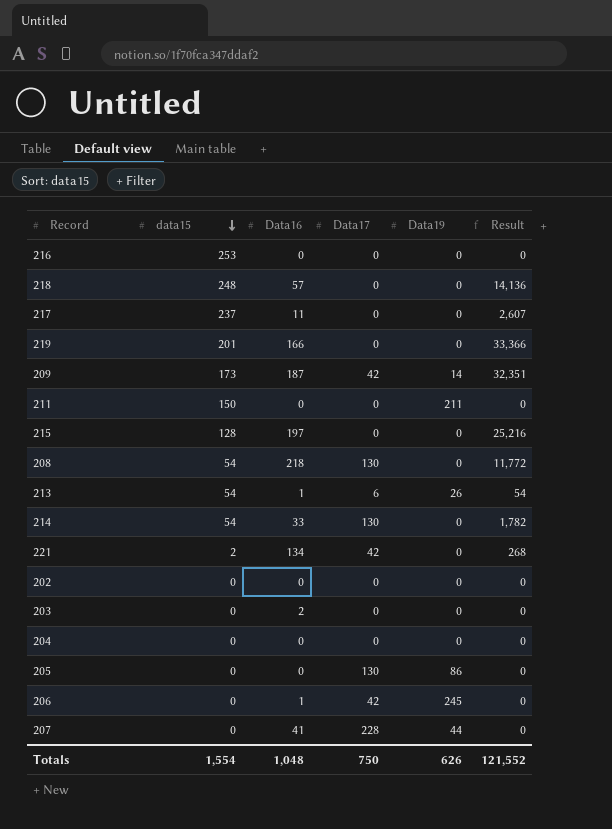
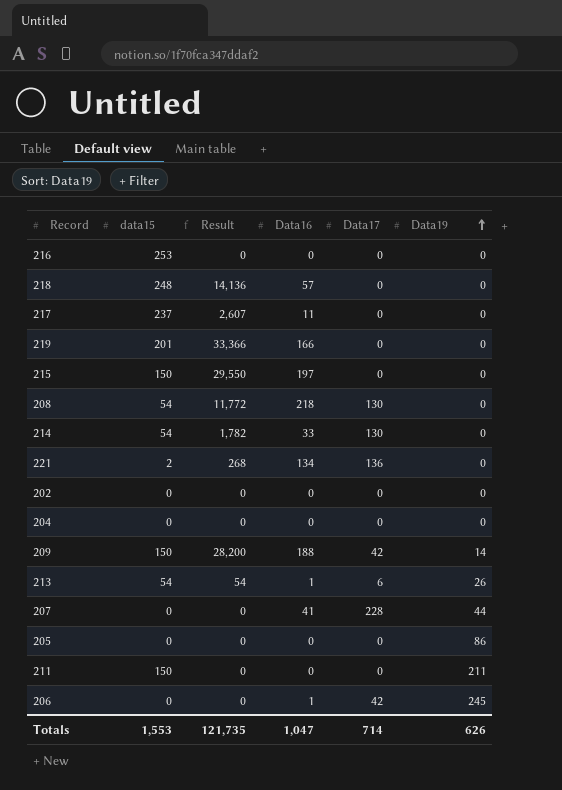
row order: data15 descending -> Data19 ascending
column Result | position: 6 -> 3
row 203: 0 | 2 | 0 | 0 | 0 -> none
215 | data15: 128 -> 150
215 | Result: 25,216 -> 29,550
221 | Data17: 42 -> 136
209 | data15: 173 -> 150
209 | Result: 32,351 -> 28,200
209 | Data16: 187 -> 188
205 | Data17: 130 -> 0
Totals | data15: 1,554 -> 1,553
Totals | Result: 121,552 -> 121,735
Totals | Data16: 1,048 -> 1,047
Totals | Data17: 750 -> 714

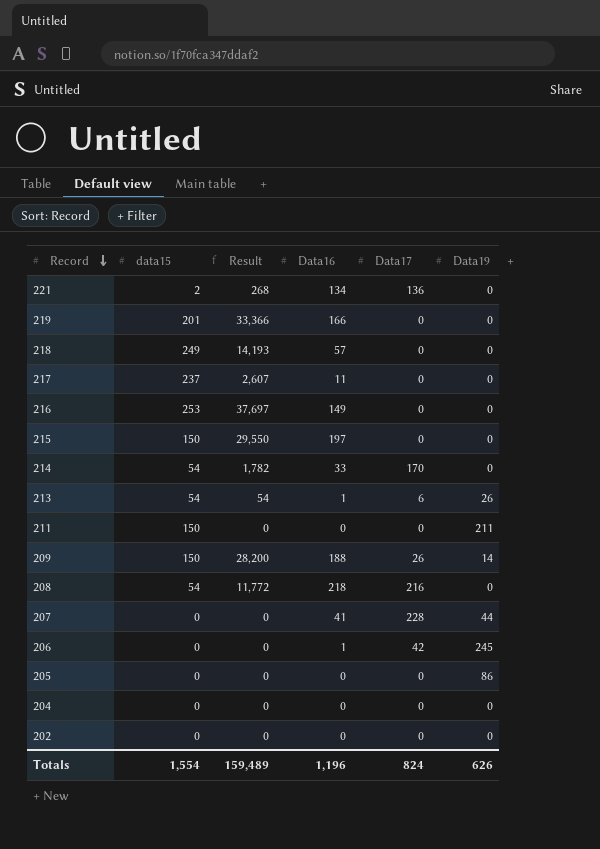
row order: Data19 ascending -> Record descending
218 | data15: 248 -> 249
218 | Result: 14,136 -> 14,193
216 | Result: 0 -> 37,697
216 | Data16: 0 -> 149
214 | Data17: 130 -> 170
209 | Data17: 42 -> 26
208 | Data17: 130 -> 216
Totals | data15: 1,553 -> 1,554
Totals | Result: 121,735 -> 159,489
Totals | Data16: 1,047 -> 1,196
Totals | Data17: 714 -> 824

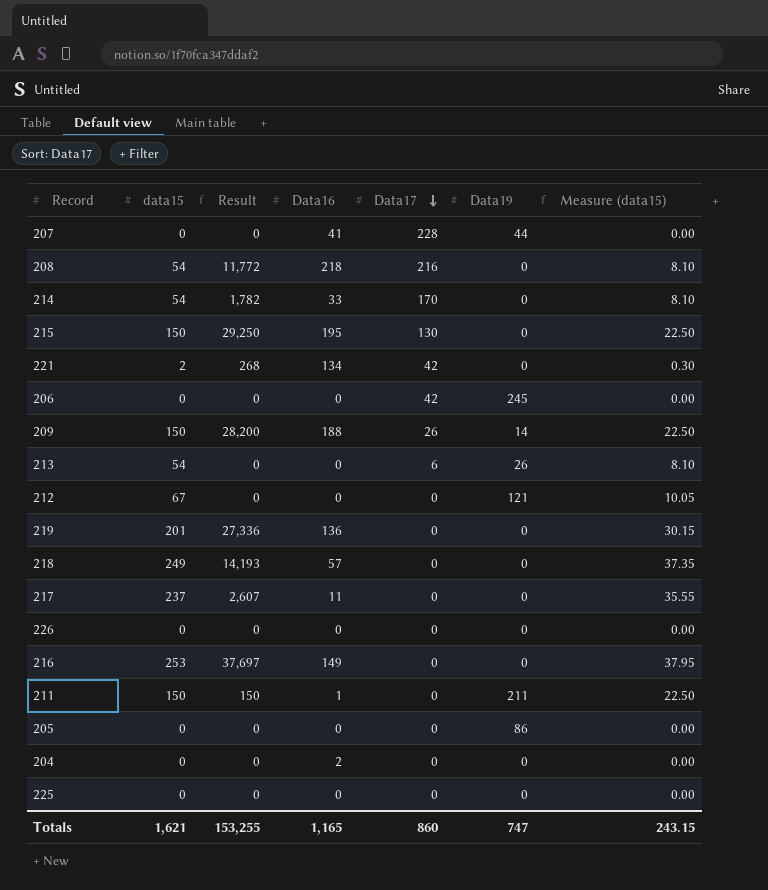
row order: Record descending -> Data17 descending
column Measure (data15) | formula: none -> [data15] * 0.15
row 202: 0 | 0 | 0 | 0 | 0 -> none
215 | Result: 29,550 -> 29,250
215 | Data16: 197 -> 195
215 | Data17: 0 -> 130
221 | Data17: 136 -> 42
206 | Data16: 1 -> 0
213 | Result: 54 -> 0
213 | Data16: 1 -> 0
row 212: none -> 67 | 0 | 0 | 0 | 121 | 10.05
219 | Result: 33,366 -> 27,336
219 | Data16: 166 -> 136
row 226: none -> 0 | 0 | 0 | 0 | 0 | 0.00
211 | Result: 0 -> 150
211 | Data16: 0 -> 1
204 | Data16: 0 -> 2
row 225: none -> 0 | 0 | 0 | 0 | 0 | 0.00
Totals | data15: 1,554 -> 1,621
Totals | Result: 159,489 -> 153,255
Totals | Data16: 1,196 -> 1,165
Totals | Data17: 824 -> 860
Totals | Data19: 626 -> 747

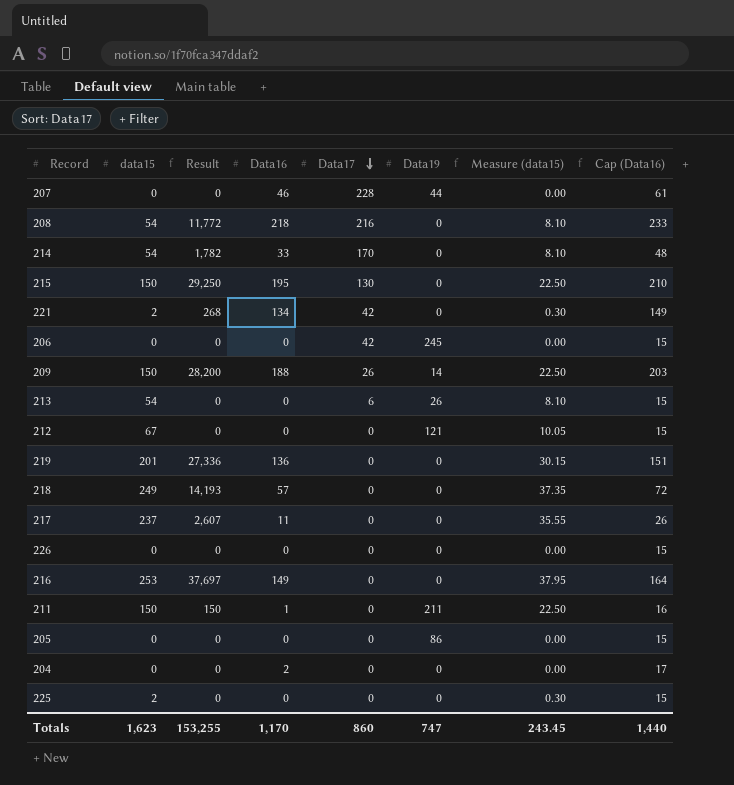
column Cap (Data16) | formula: none -> [Data16] + 15
207 | Data16: 41 -> 46
225 | data15: 0 -> 2
225 | Measure (data15): 0.00 -> 0.30
Totals | data15: 1,621 -> 1,623
Totals | Data16: 1,165 -> 1,170
Totals | Measure (data15): 243.15 -> 243.45

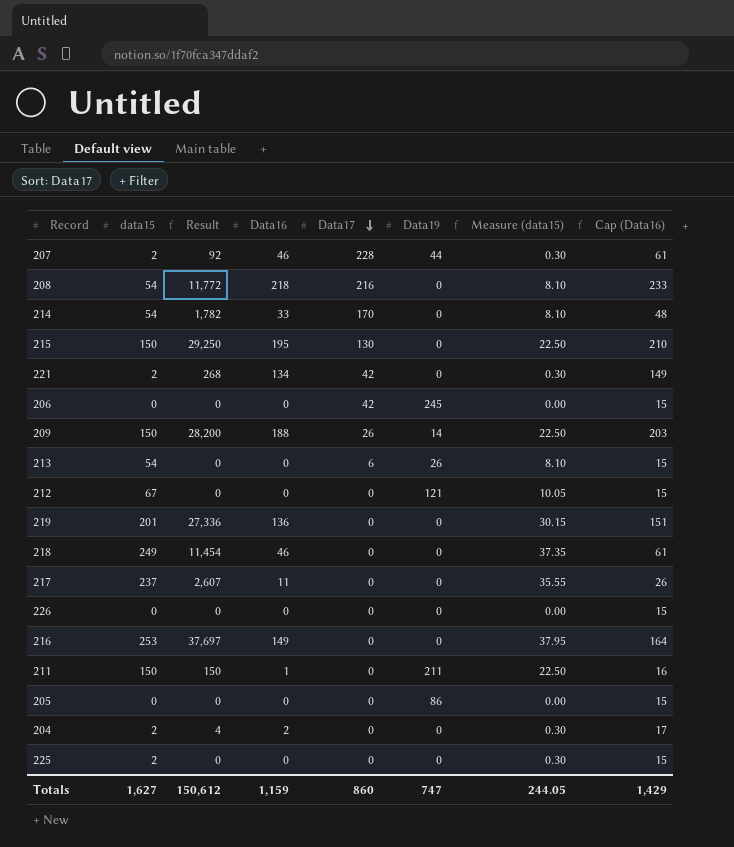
207 | data15: 0 -> 2
207 | Result: 0 -> 92
207 | Measure (data15): 0.00 -> 0.30
218 | Result: 14,193 -> 11,454
218 | Data16: 57 -> 46
218 | Cap (Data16): 72 -> 61
204 | data15: 0 -> 2
204 | Result: 0 -> 4
204 | Measure (data15): 0.00 -> 0.30
Totals | data15: 1,623 -> 1,627
Totals | Result: 153,255 -> 150,612
Totals | Data16: 1,170 -> 1,159
Totals | Measure (data15): 243.45 -> 244.05
Totals | Cap (Data16): 1,440 -> 1,429

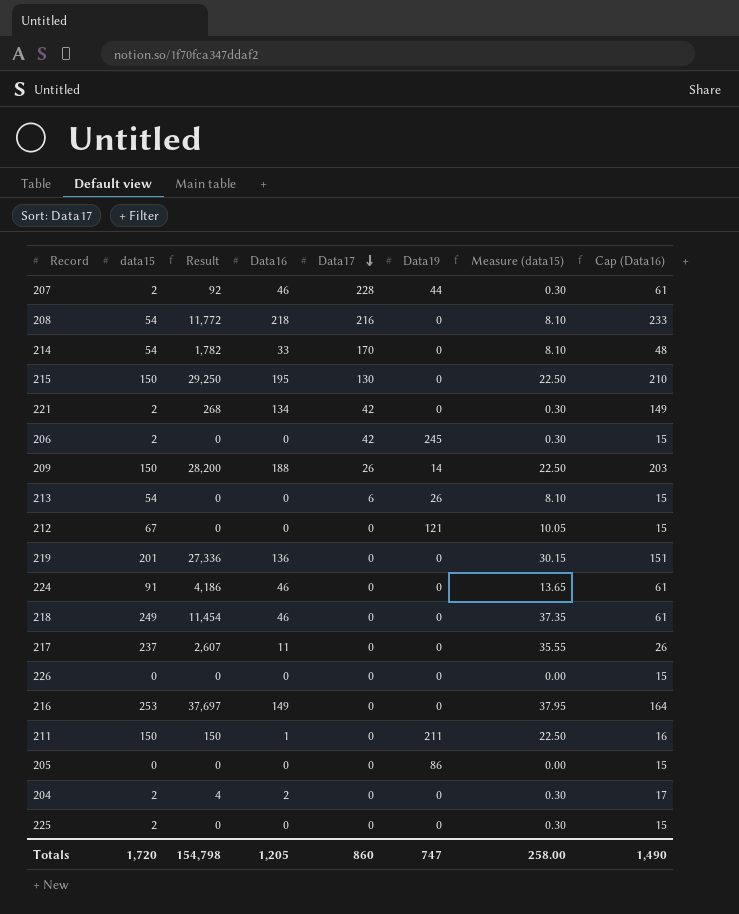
206 | data15: 0 -> 2
206 | Measure (data15): 0.00 -> 0.30
row 224: none -> 91 | 4,186 | 46 | 0 | 0 | 13.65 | 61
Totals | data15: 1,627 -> 1,720
Totals | Result: 150,612 -> 154,798
Totals | Data16: 1,159 -> 1,205
Totals | Measure (data15): 244.05 -> 258.00
Totals | Cap (Data16): 1,429 -> 1,490

